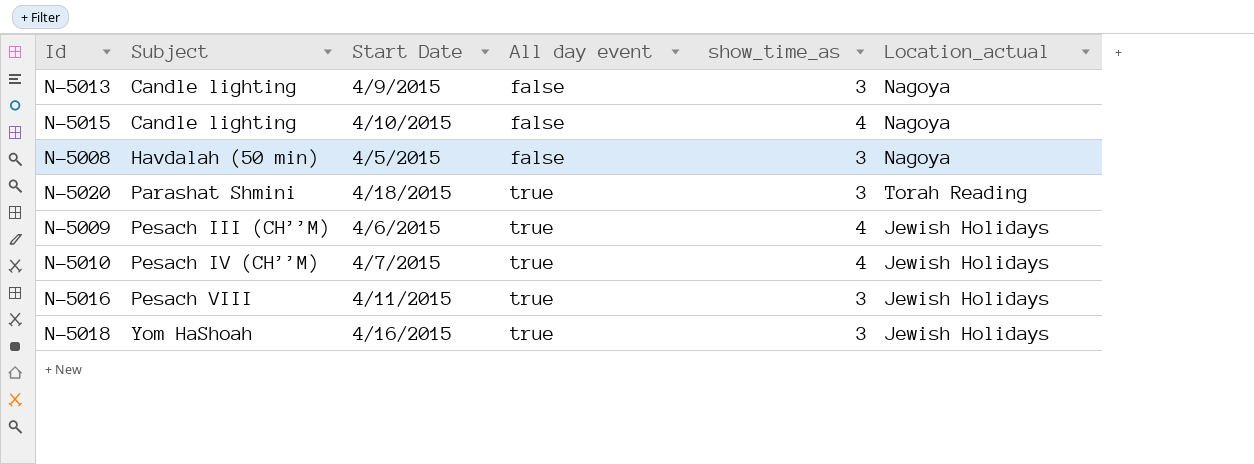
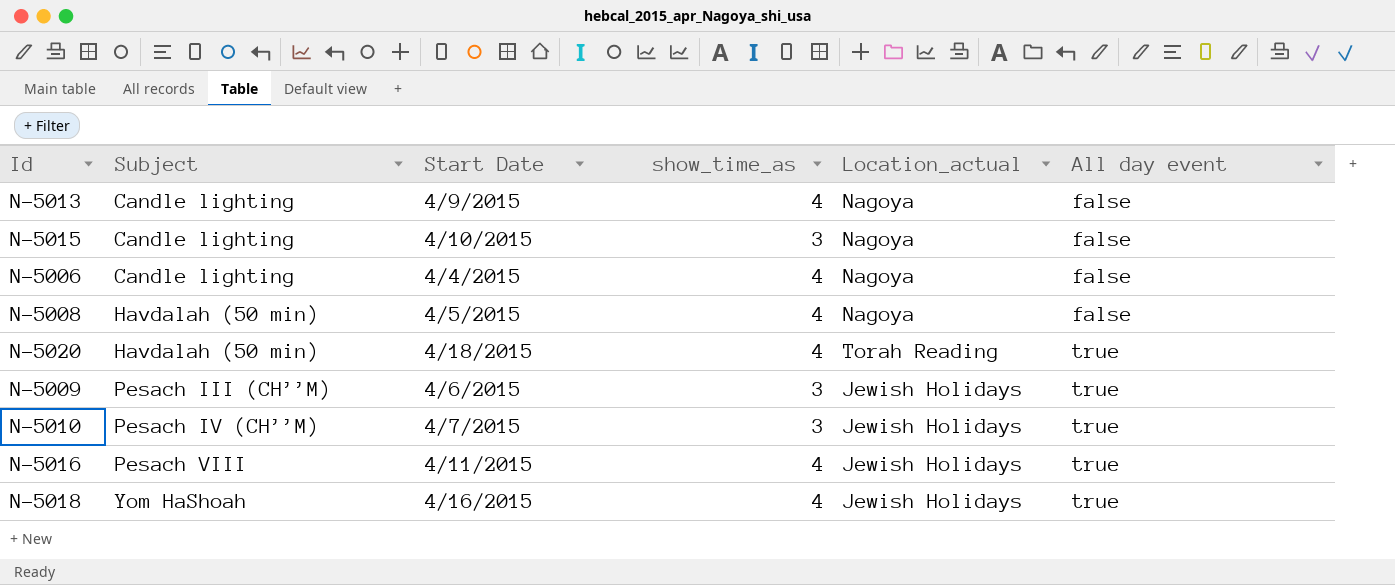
column All day event | position: 4 -> 6
N-5013 | show_time_as: 3 -> 4
N-5015 | show_time_as: 4 -> 3
row N-5006: none -> Candle lighting | 4/4/2015 | 4 | Nagoya | false
N-5008 | show_time_as: 3 -> 4
N-5020 | Subject: Parashat Shmini -> Havdalah (50 min)
N-5020 | show_time_as: 3 -> 4
N-5009 | show_time_as: 4 -> 3
N-5010 | show_time_as: 4 -> 3
N-5016 | show_time_as: 3 -> 4
N-5018 | show_time_as: 3 -> 4

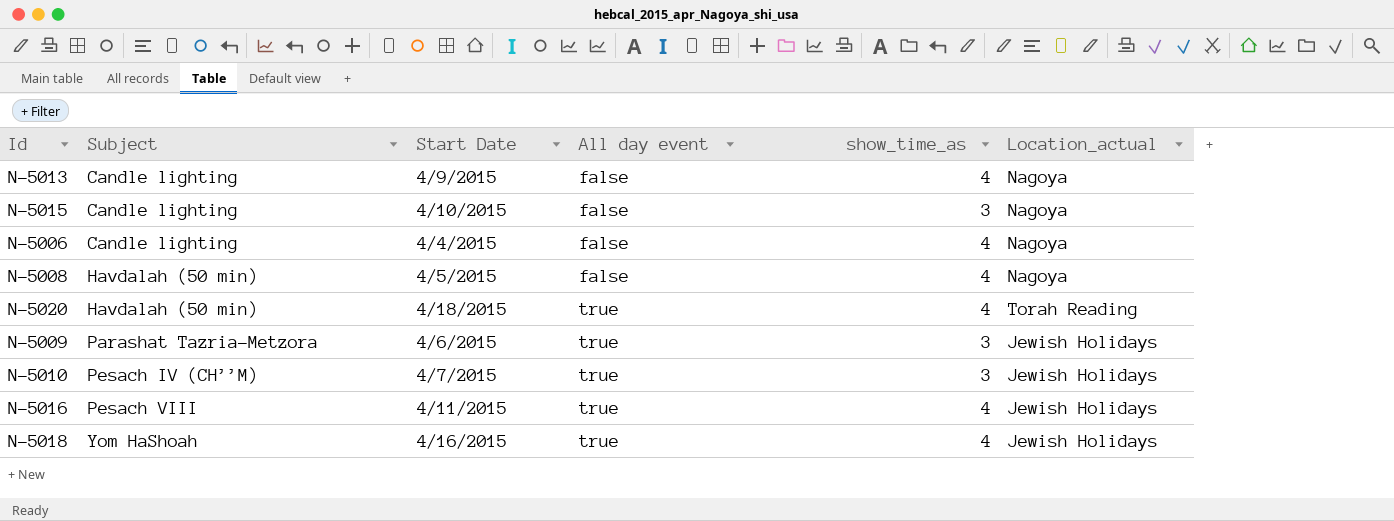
column All day event | position: 6 -> 4
N-5009 | Subject: Pesach III (CH’’M) -> Parashat Tazria-Metzora

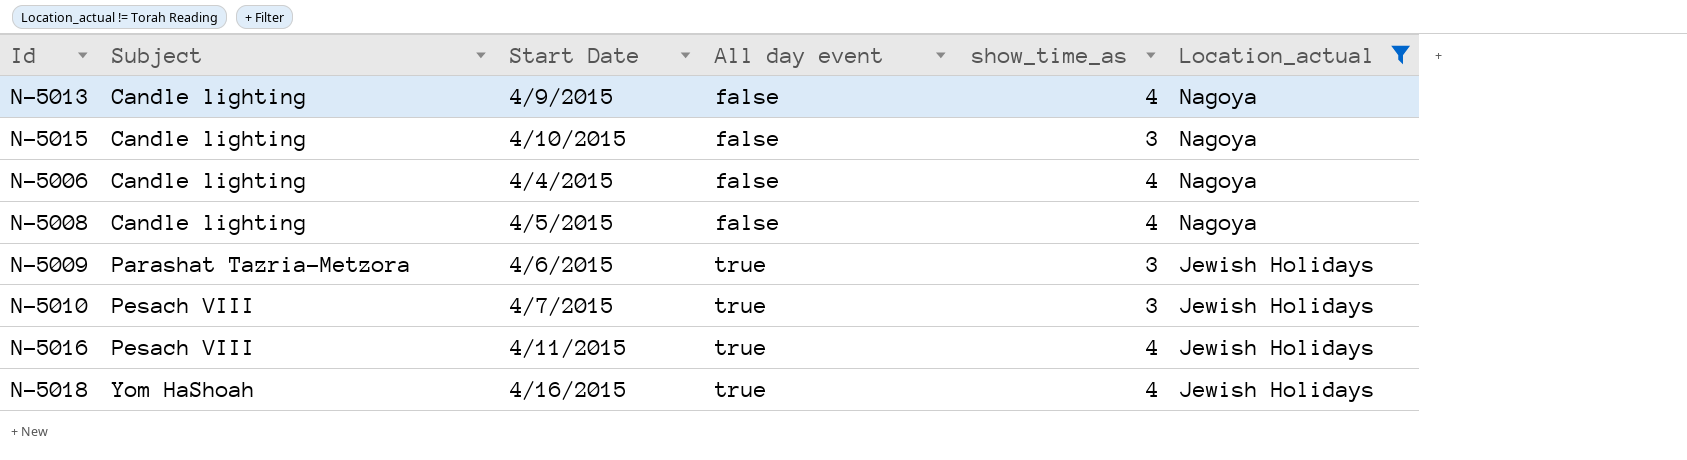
filter: none -> Location_actual != Torah Reading
N-5008 | Subject: Havdalah (50 min) -> Candle lighting
N-5010 | Subject: Pesach IV (CH’’M) -> Pesach VIII

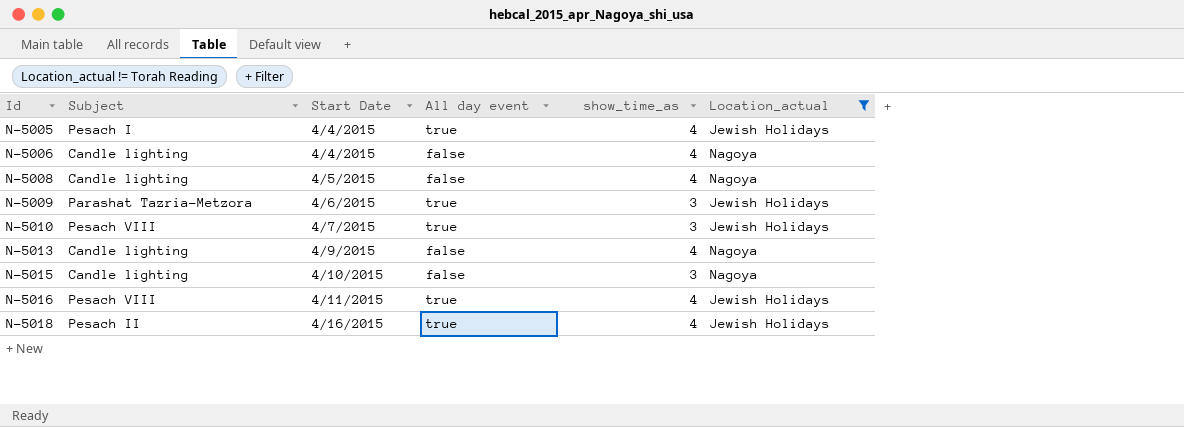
row order: Subject ascending -> Id ascending
row N-5005: none -> Pesach I | 4/4/2015 | true | 4 | Jewish Holidays
N-5018 | Subject: Yom HaShoah -> Pesach II

